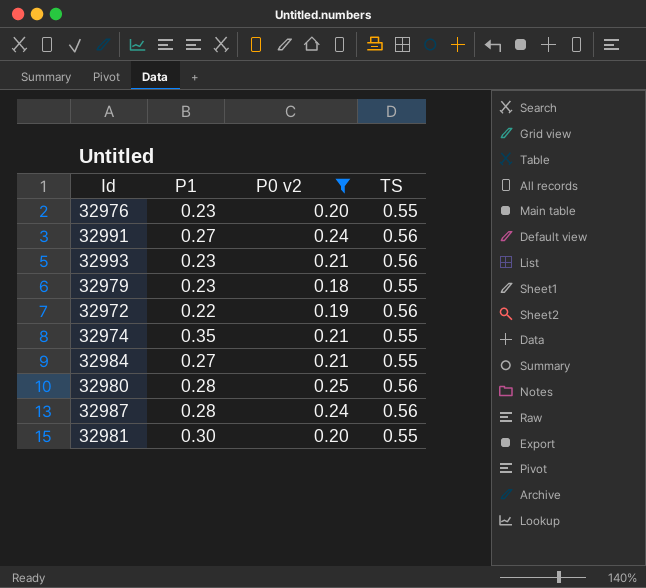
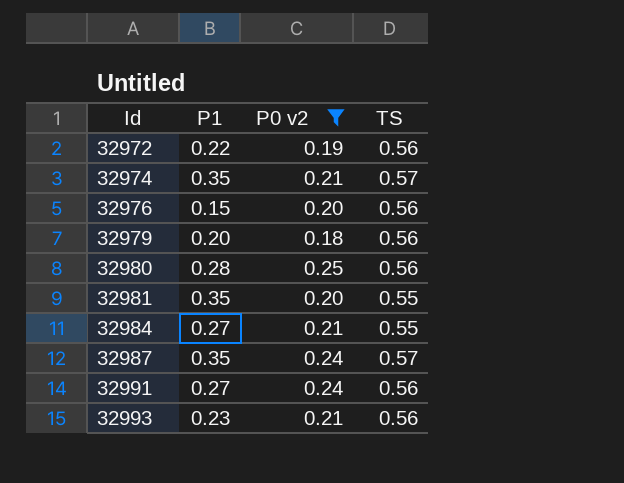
row order: none -> Id ascending
32974 | TS: 0.55 -> 0.57
32976 | P1: 0.23 -> 0.15
32976 | TS: 0.55 -> 0.56
32979 | P1: 0.23 -> 0.20
32979 | TS: 0.55 -> 0.56
32981 | P1: 0.30 -> 0.35
32987 | P1: 0.28 -> 0.35
32987 | TS: 0.56 -> 0.57

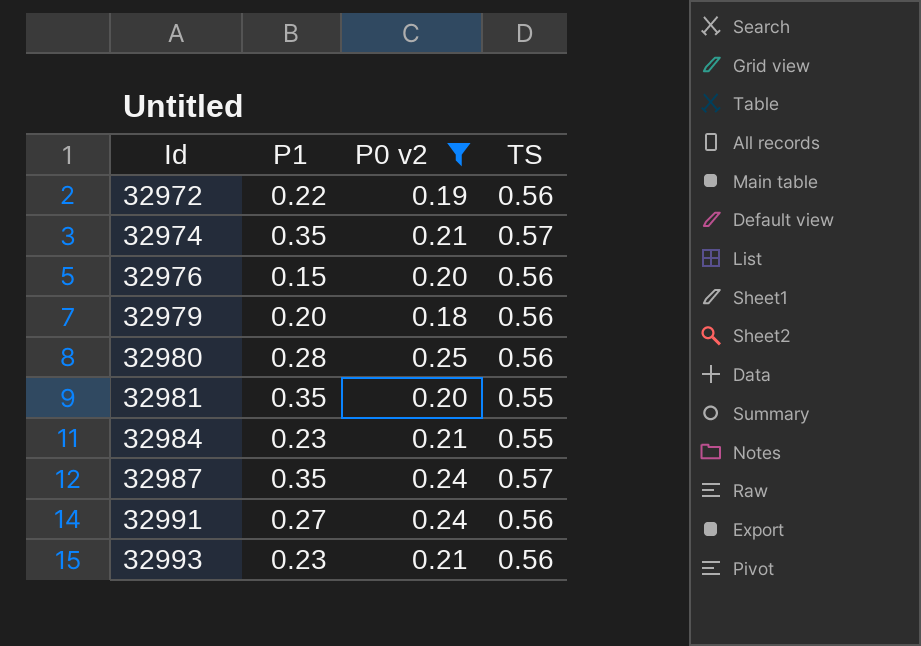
32984 | P1: 0.27 -> 0.23

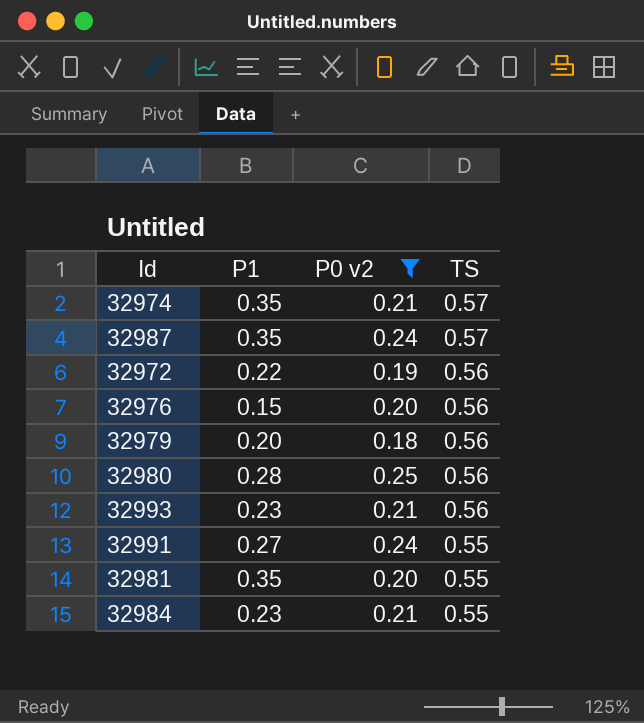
row order: Id ascending -> TS descending
32991 | TS: 0.56 -> 0.55

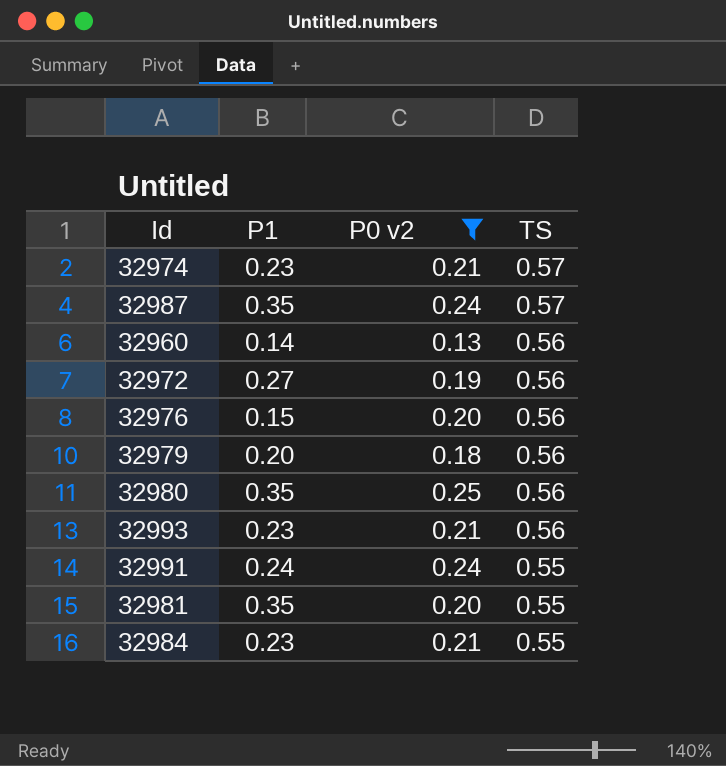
32974 | P1: 0.35 -> 0.23
row 32960: none -> 0.14 | 0.13 | 0.56
32972 | P1: 0.22 -> 0.27
32980 | P1: 0.28 -> 0.35
32991 | P1: 0.27 -> 0.24

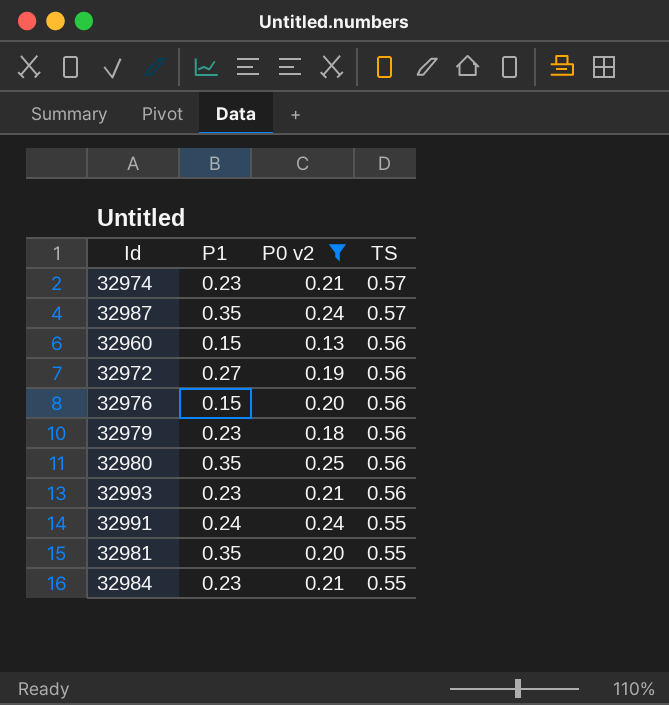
32960 | P1: 0.14 -> 0.15
32979 | P1: 0.20 -> 0.23

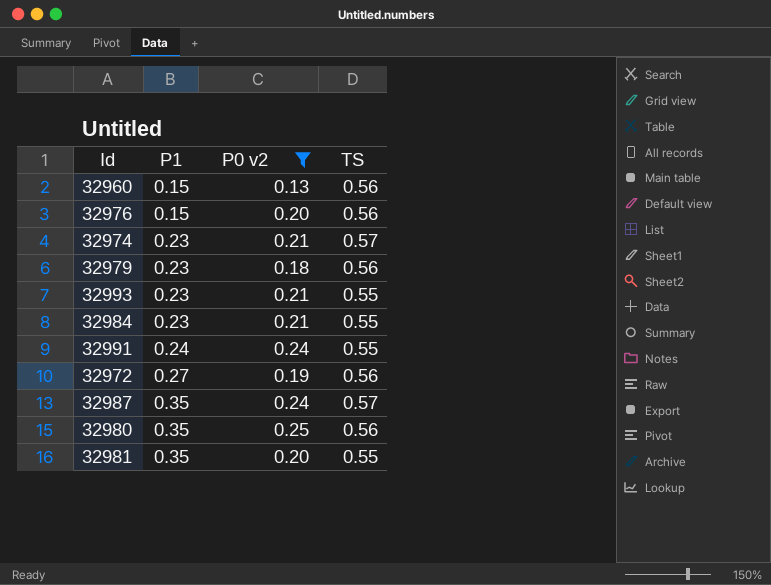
row order: TS descending -> P1 ascending
32993 | TS: 0.56 -> 0.55

